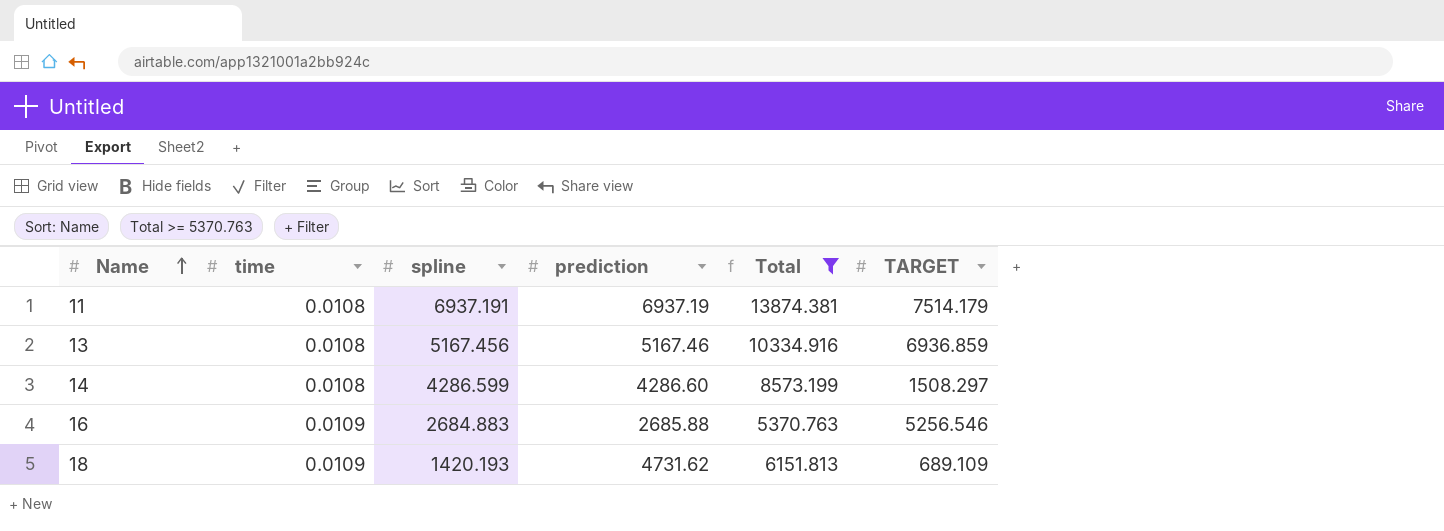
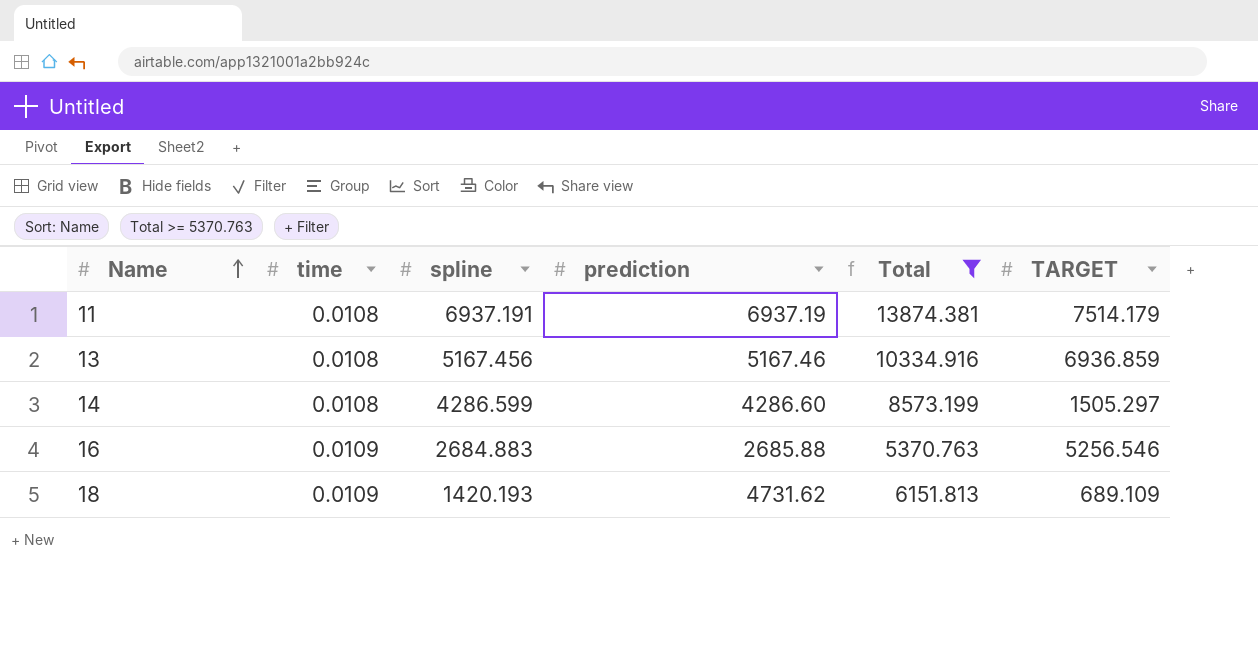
14 | TARGET: 1508.297 -> 1505.297

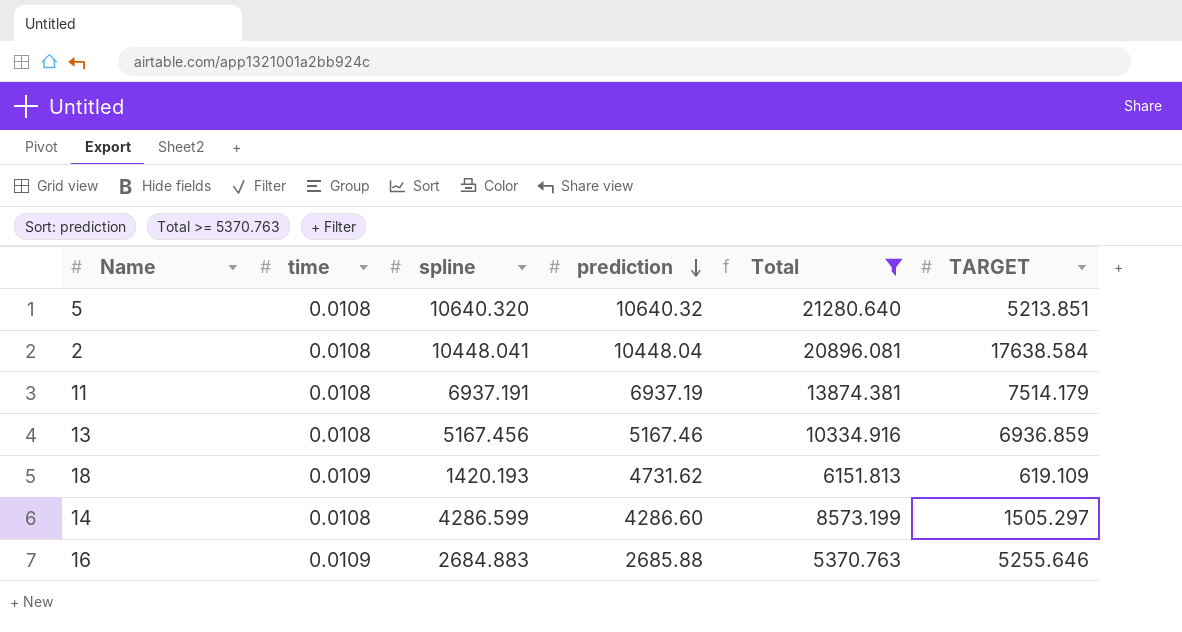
row order: Name ascending -> prediction descending
row 5: none -> 0.0108 | 10640.320 | 10640.32 | 21280.640 | 5213.851
row 2: none -> 0.0108 | 10448.041 | 10448.04 | 20896.081 | 17638.584
18 | TARGET: 689.109 -> 619.109
16 | TARGET: 5256.546 -> 5255.646

